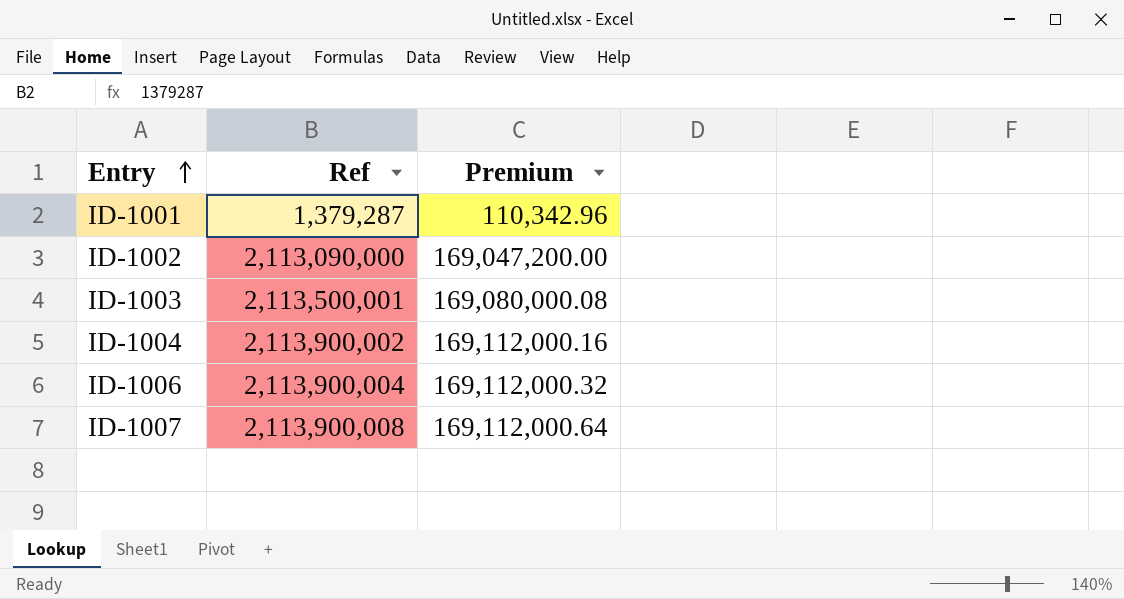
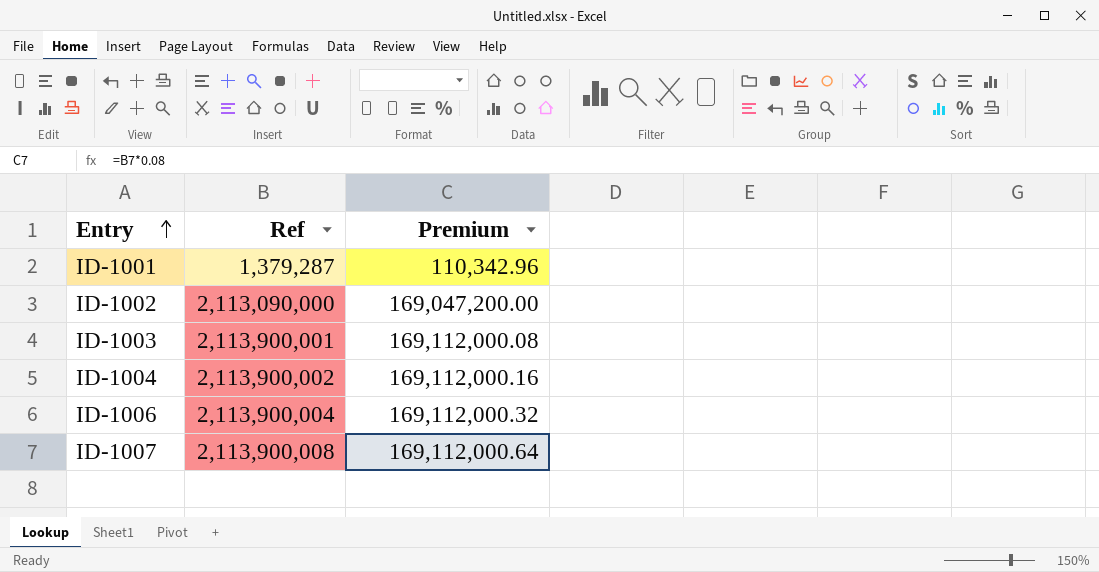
ID-1003 | Ref: 2,113,500,001 -> 2,113,900,001
ID-1003 | Premium: 169,080,000.08 -> 169,112,000.08

